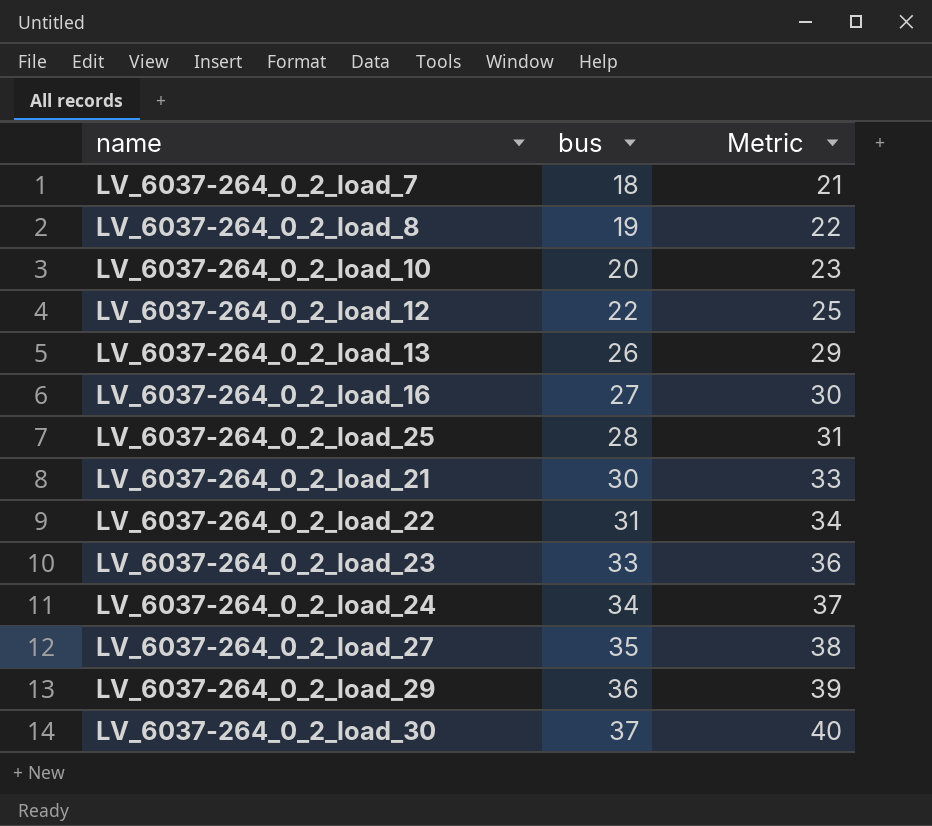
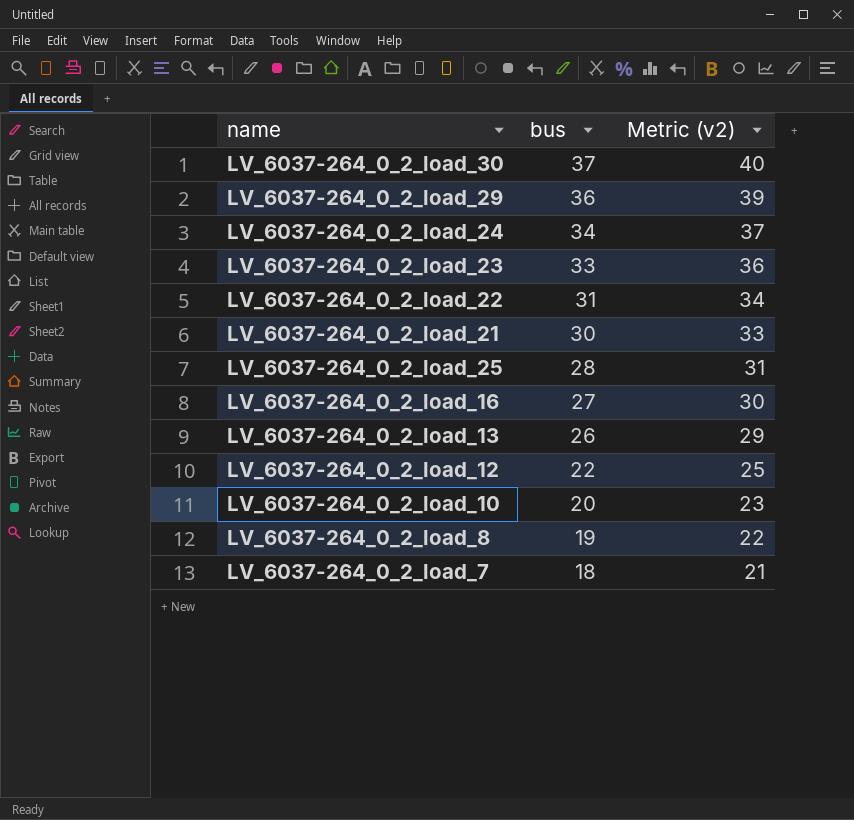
row order: bus ascending -> bus descending
column name: Metric -> Metric (v2)
row LV_6037-264_0_2_load_27: 35 | 38 -> none

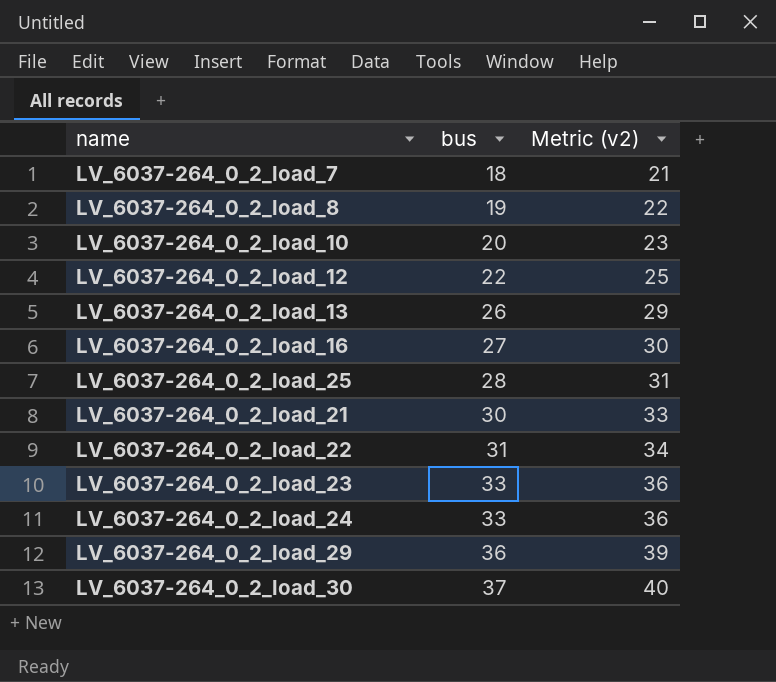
row order: bus descending -> bus ascending
LV_6037-264_0_2_load_24 | bus: 34 -> 33
LV_6037-264_0_2_load_24 | Metric (v2): 37 -> 36

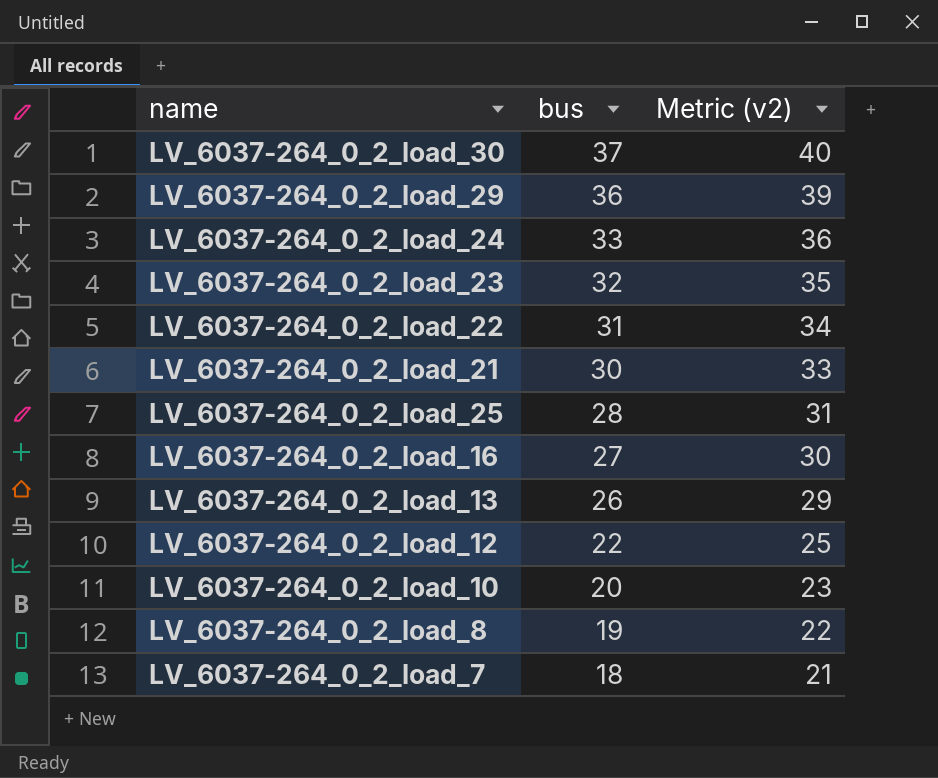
row order: bus ascending -> bus descending
LV_6037-264_0_2_load_23 | bus: 33 -> 32
LV_6037-264_0_2_load_23 | Metric (v2): 36 -> 35

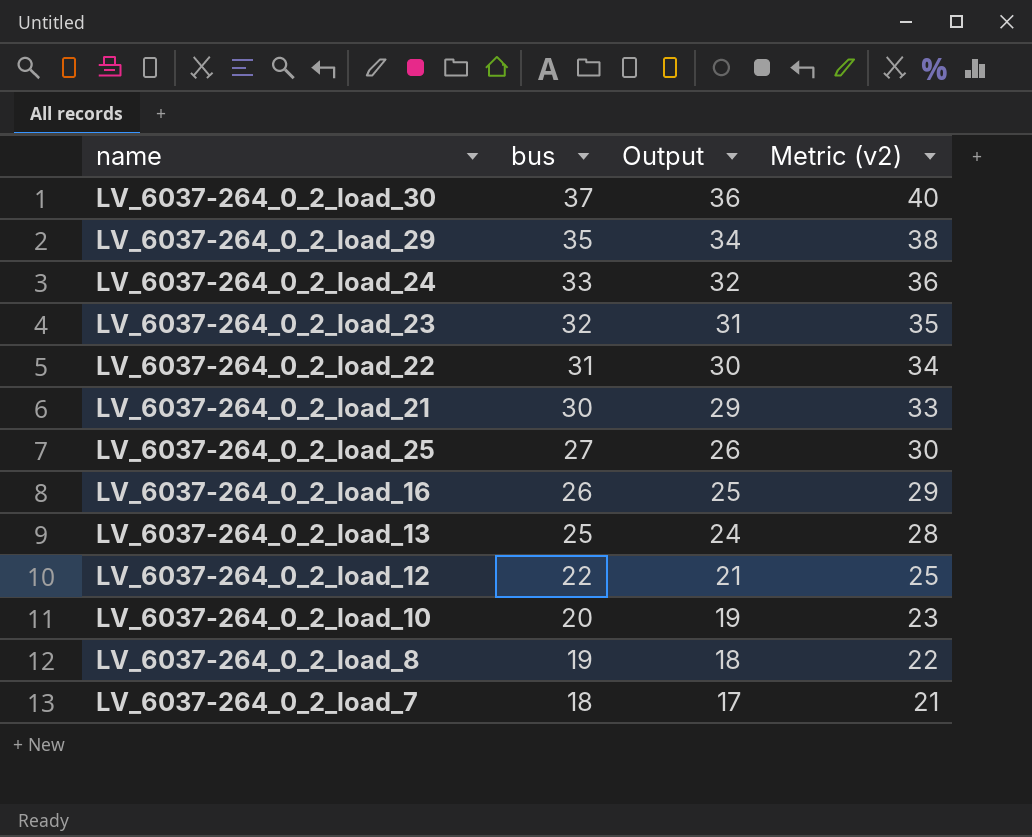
column Output | formula: none -> [bus] - 1
LV_6037-264_0_2_load_29 | bus: 36 -> 35
LV_6037-264_0_2_load_29 | Metric (v2): 39 -> 38
LV_6037-264_0_2_load_25 | bus: 28 -> 27
LV_6037-264_0_2_load_25 | Metric (v2): 31 -> 30
LV_6037-264_0_2_load_16 | bus: 27 -> 26
LV_6037-264_0_2_load_16 | Metric (v2): 30 -> 29
LV_6037-264_0_2_load_13 | bus: 26 -> 25
LV_6037-264_0_2_load_13 | Metric (v2): 29 -> 28

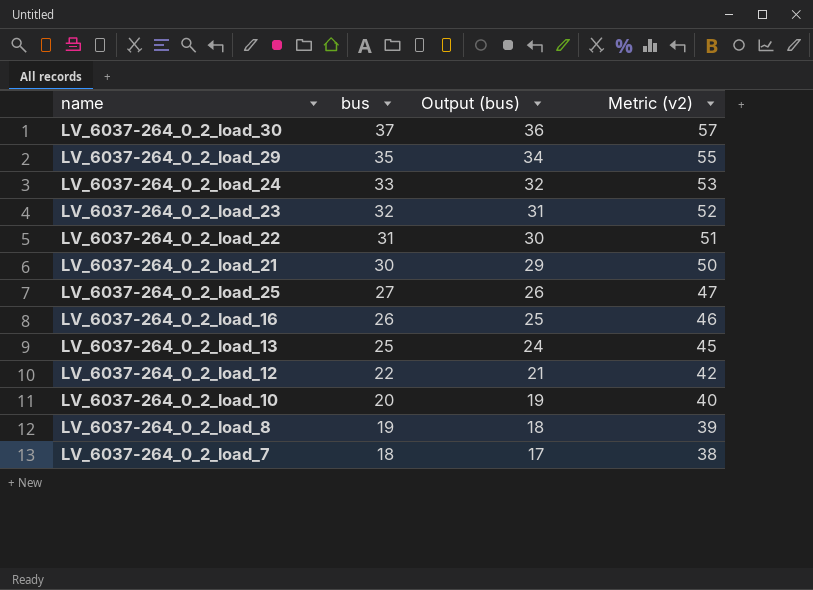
column name: Output -> Output (bus)
column Metric (v2) | formula: [bus] + 3 -> [bus] + 20

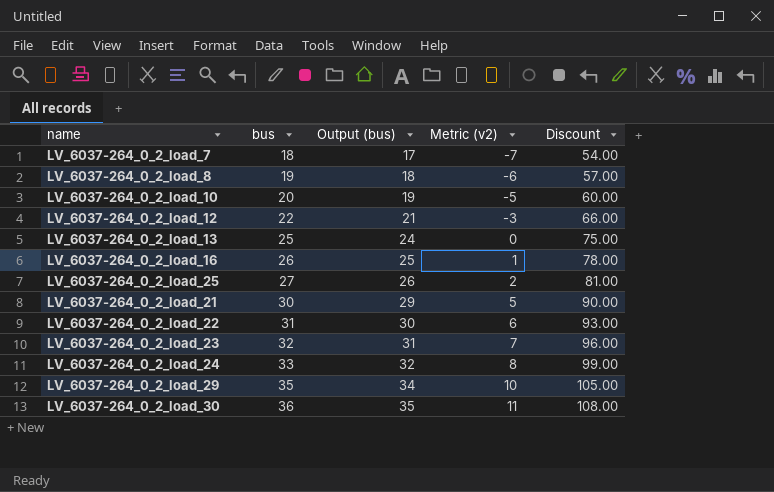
row order: bus descending -> bus ascending
column Metric (v2) | formula: [bus] + 20 -> [bus] - 25
column Discount | formula: none -> [bus] * 3
LV_6037-264_0_2_load_30 | bus: 37 -> 36
LV_6037-264_0_2_load_30 | Output (bus): 36 -> 35

